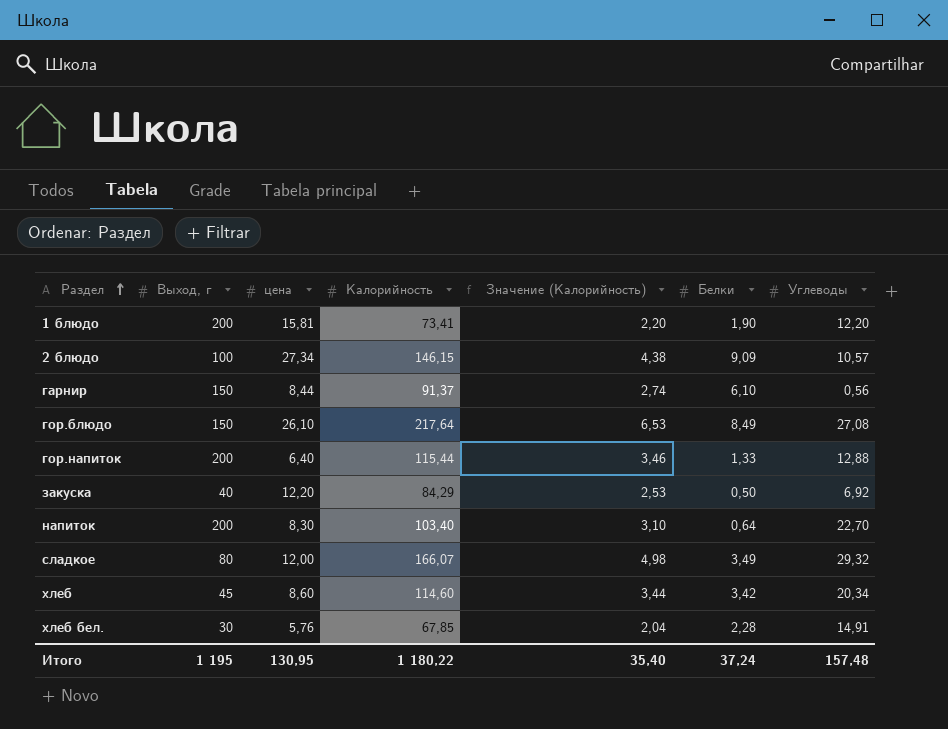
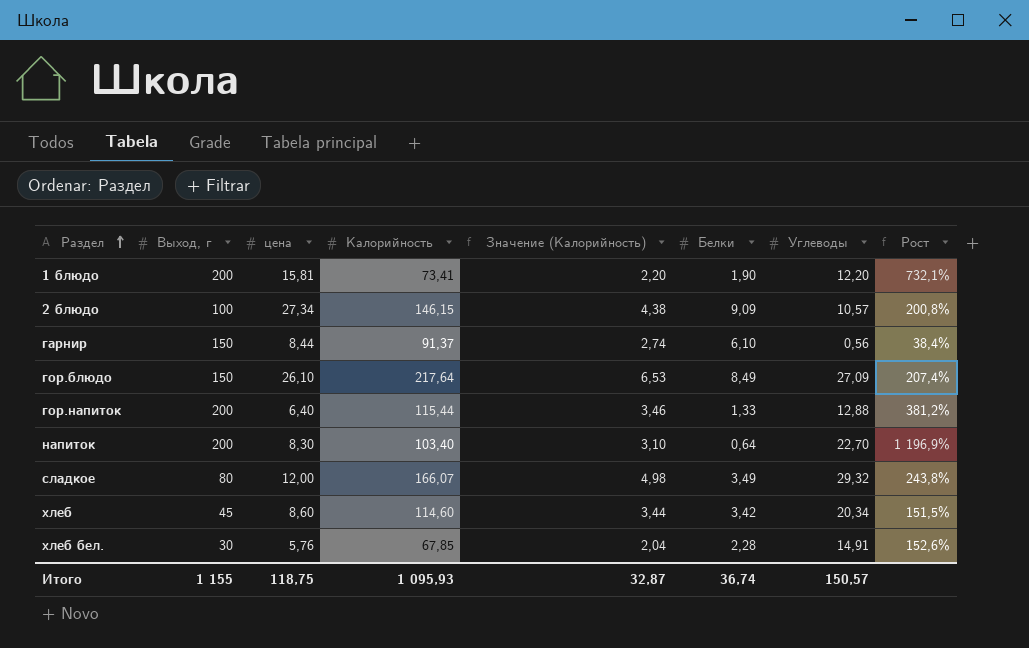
column Рост | formula: none -> ([цена] - [Белки]) / [Белки]
row закуска: 40 | 12,20 | 84,29 | 2,53 | 0,50 | 6,92 -> none
гор.блюдо | Углеводы: 27,08 -> 27,09
Итого | Выход, г: 1 195 -> 1 155
Итого | цена: 130,95 -> 118,75
Итого | Калорийность: 1 180,22 -> 1 095,93
Итого | Значение (Калорийность): 35,40 -> 32,87
Итого | Белки: 37,24 -> 36,74
Итого | Углеводы: 157,48 -> 150,57

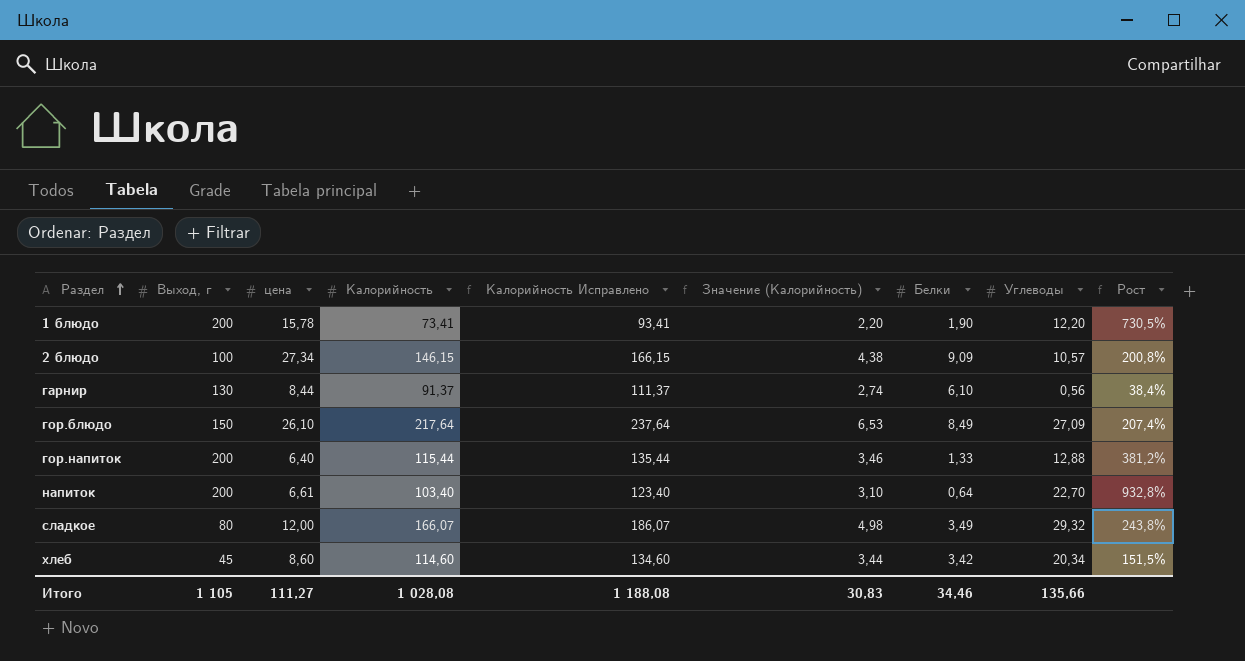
column Калорийность Исправлено | formula: none -> [Калорийность] + 20
row хлеб бел.: 30 | 5,76 | 67,85 | 2,04 | 2,28 | 14,91 | 152,6% -> none
1 блюдо | цена: 15,81 -> 15,78
1 блюдо | Рост: 732,1% -> 730,5%
гарнир | Выход, г: 150 -> 130
напиток | цена: 8,30 -> 6,61
напиток | Рост: 1 196,9% -> 932,8%
Итого | Выход, г: 1 155 -> 1 105
Итого | цена: 118,75 -> 111,27
Итого | Калорийность: 1 095,93 -> 1 028,08
Итого | Значение (Калорийность): 32,87 -> 30,83
Итого | Белки: 36,74 -> 34,46
Итого | Углеводы: 150,57 -> 135,66

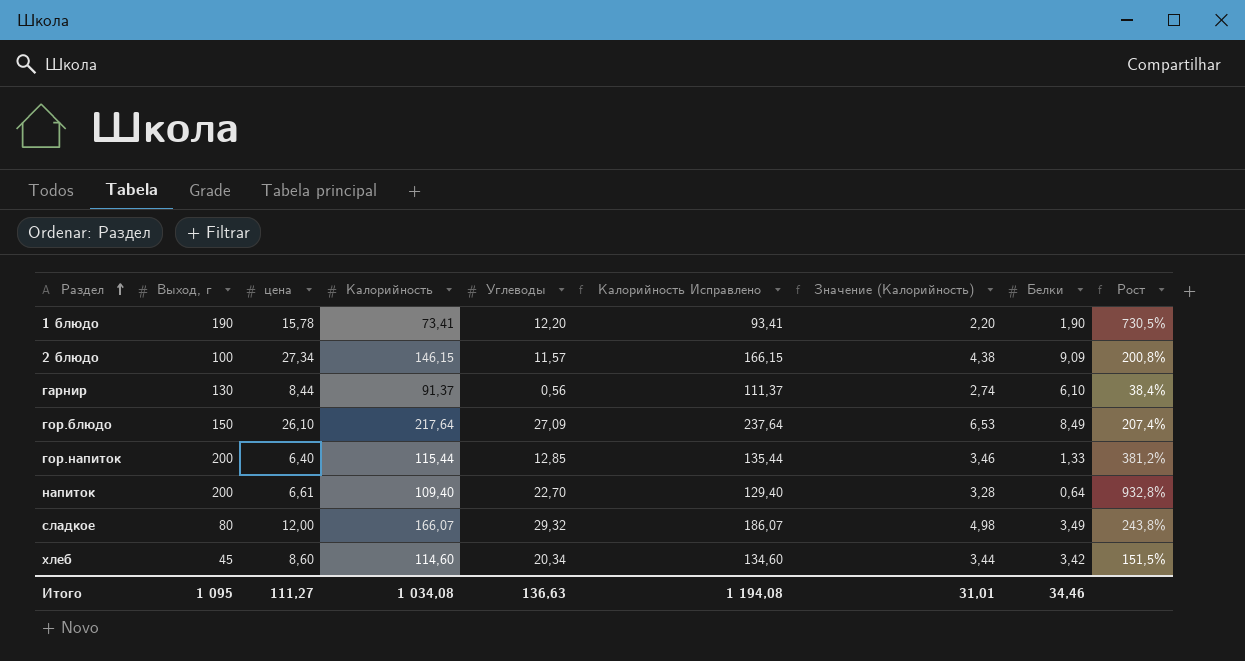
column Углеводы | position: 8 -> 5
1 блюдо | Выход, г: 200 -> 190
2 блюдо | Углеводы: 10,57 -> 11,57
гор.напиток | Углеводы: 12,88 -> 12,85
напиток | Калорийность: 103,40 -> 109,40
напиток | Калорийность Исправлено: 123,40 -> 129,40
напиток | Значение (Калорийность): 3,10 -> 3,28
Итого | Выход, г: 1 105 -> 1 095
Итого | Калорийность: 1 028,08 -> 1 034,08
Итого | Углеводы: 135,66 -> 136,63
Итого | Калорийность Исправлено: 1 188,08 -> 1 194,08
Итого | Значение (Калорийность): 30,83 -> 31,01

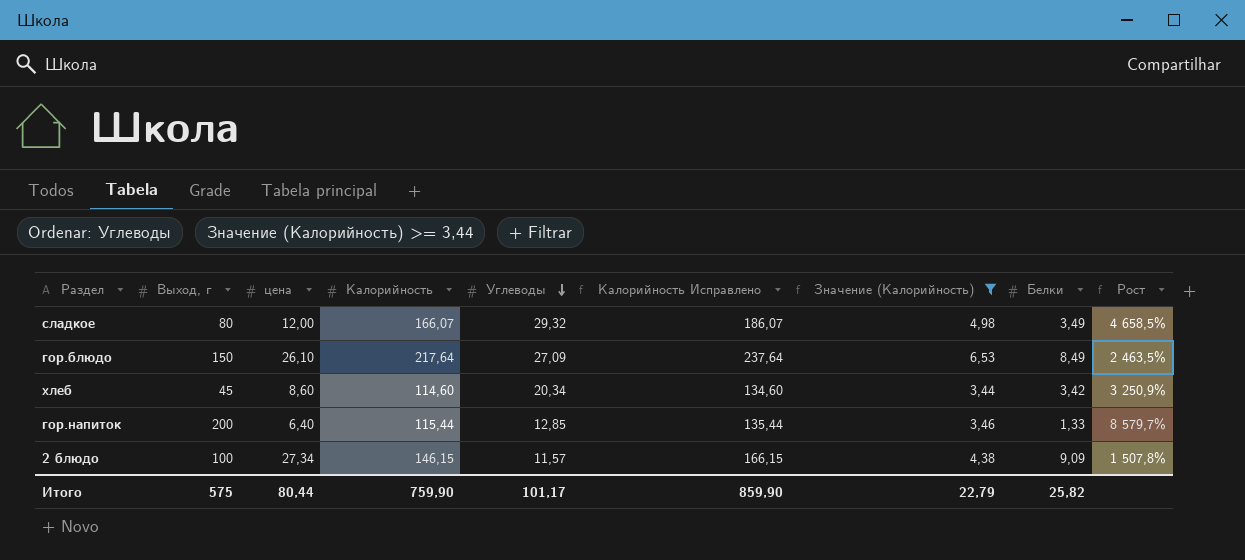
filter: none -> Значение (Калорийность) >= 3,44
row order: Раздел ascending -> Углеводы descending
column Рост | formula: ([цена] - [Белки]) / [Белки] -> ([Калорийность] - [Белки]) / [Белки]
Итого | Выход, г: 1 095 -> 575
Итого | цена: 111,27 -> 80,44
Итого | Калорийность: 1 034,08 -> 759,90
Итого | Углеводы: 136,63 -> 101,17
Итого | Калорийность Исправлено: 1 194,08 -> 859,90
Итого | Значение (Калорийность): 31,01 -> 22,79
Итого | Белки: 34,46 -> 25,82

